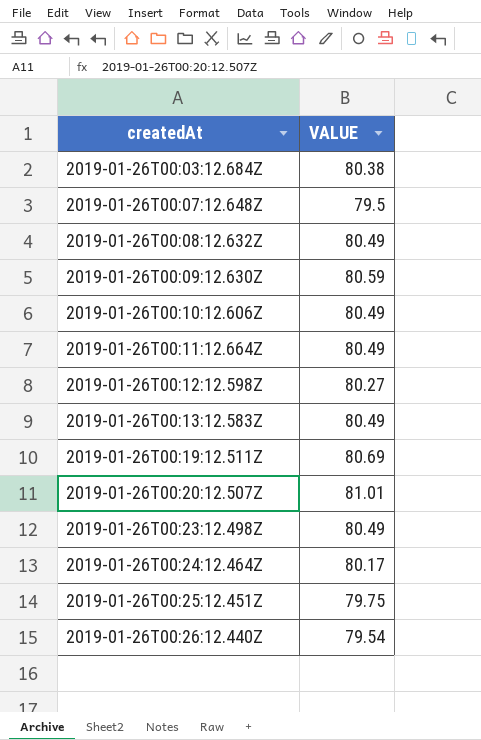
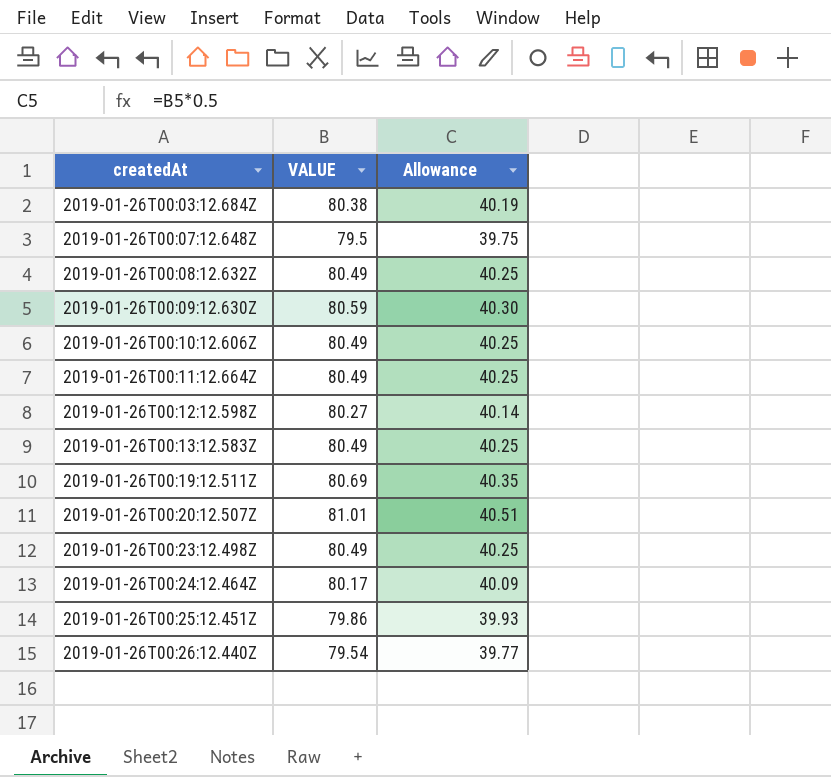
column Allowance | formula: none -> [VALUE] * 0.5
2019-01-26T00:25:12.451Z | VALUE: 79.75 -> 79.86

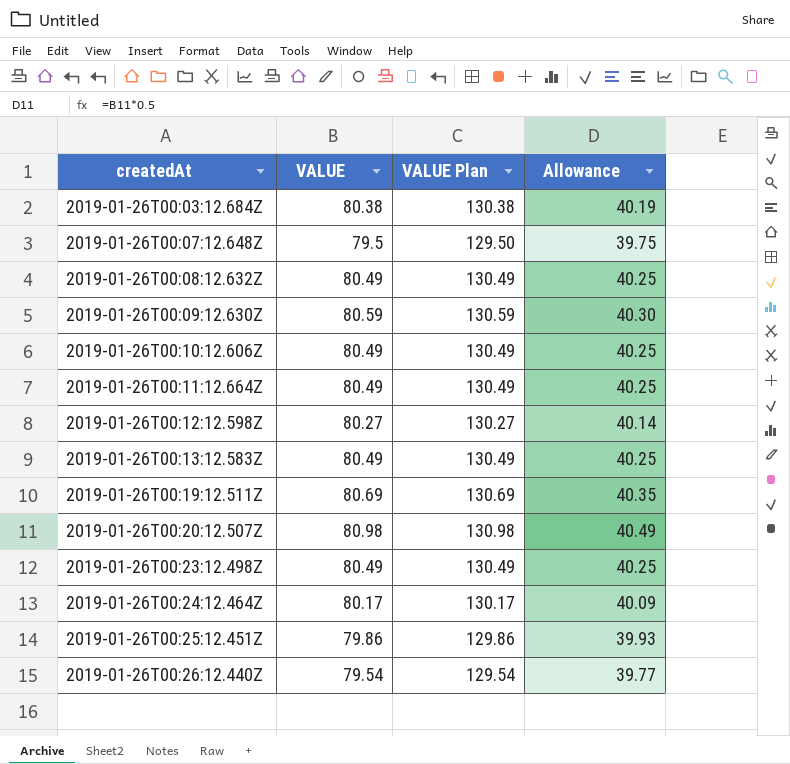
column VALUE Plan | formula: none -> [VALUE] + 50
2019-01-26T00:20:12.507Z | VALUE: 81.01 -> 80.98
2019-01-26T00:20:12.507Z | Allowance: 40.51 -> 40.49

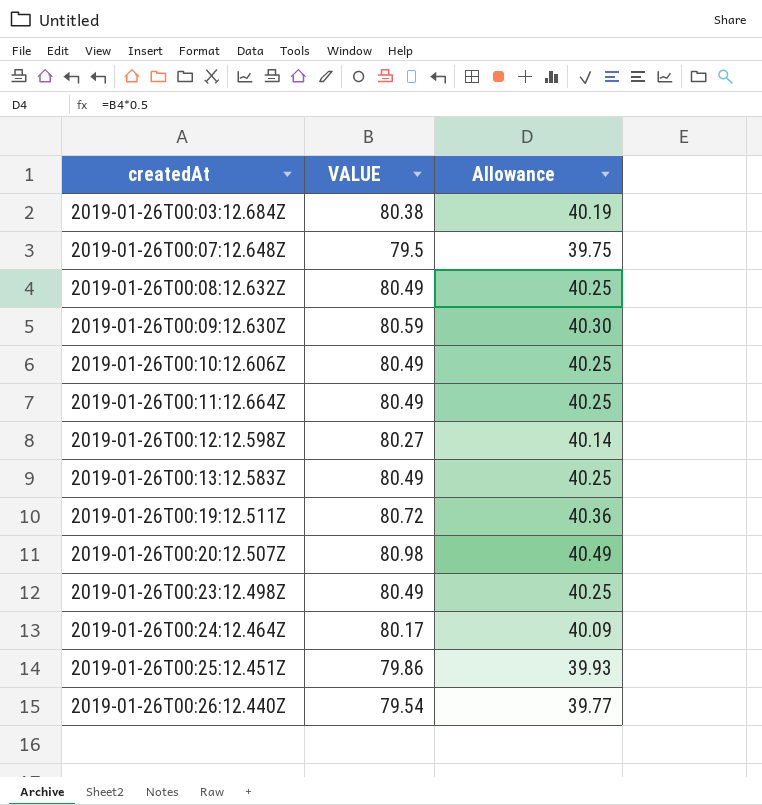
column VALUE Plan | formula: [VALUE] + 50 -> none
2019-01-26T00:19:12.511Z | VALUE: 80.69 -> 80.72
2019-01-26T00:19:12.511Z | Allowance: 40.35 -> 40.36

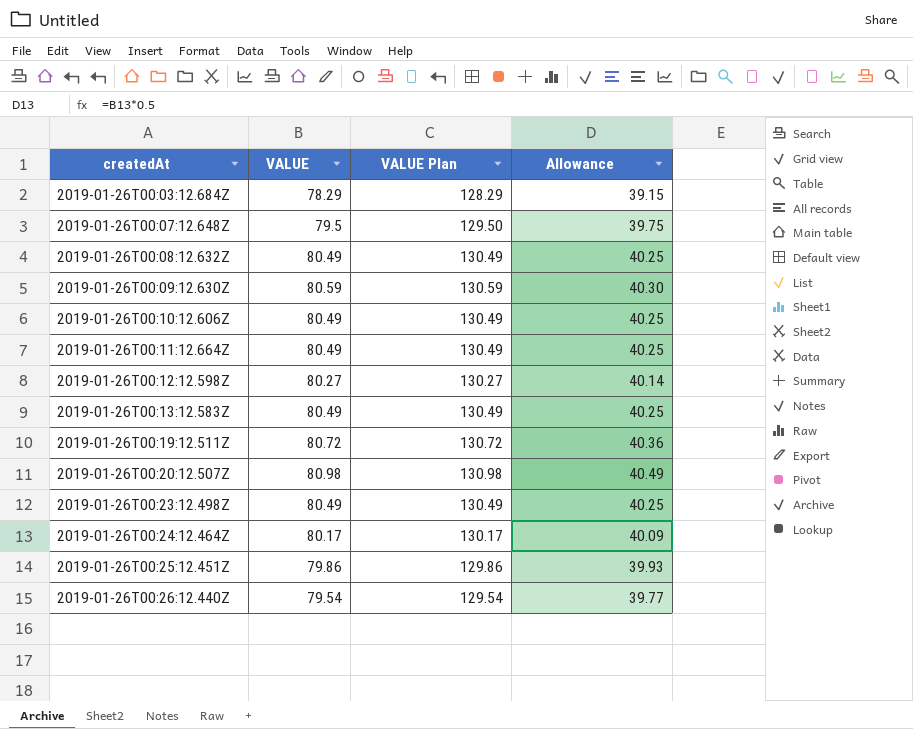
column VALUE Plan | formula: none -> [VALUE] + 50
2019-01-26T00:03:12.684Z | VALUE: 80.38 -> 78.29
2019-01-26T00:03:12.684Z | Allowance: 40.19 -> 39.15

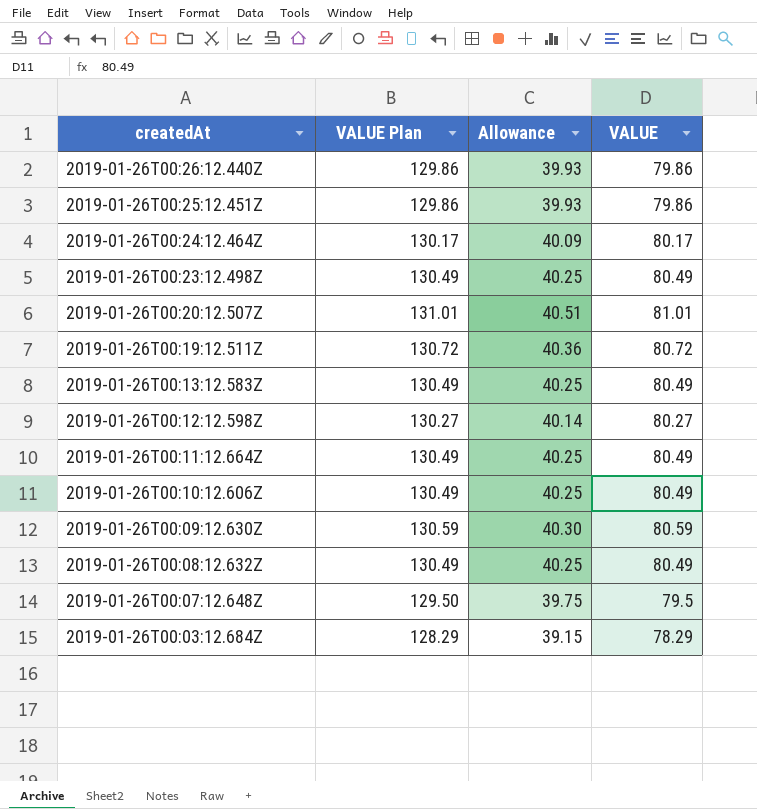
row order: createdAt ascending -> createdAt descending
column VALUE | position: 2 -> 4
2019-01-26T00:26:12.440Z | VALUE Plan: 129.54 -> 129.86
2019-01-26T00:26:12.440Z | Allowance: 39.77 -> 39.93
2019-01-26T00:26:12.440Z | VALUE: 79.54 -> 79.86
2019-01-26T00:20:12.507Z | VALUE Plan: 130.98 -> 131.01
2019-01-26T00:20:12.507Z | Allowance: 40.49 -> 40.51
2019-01-26T00:20:12.507Z | VALUE: 80.98 -> 81.01

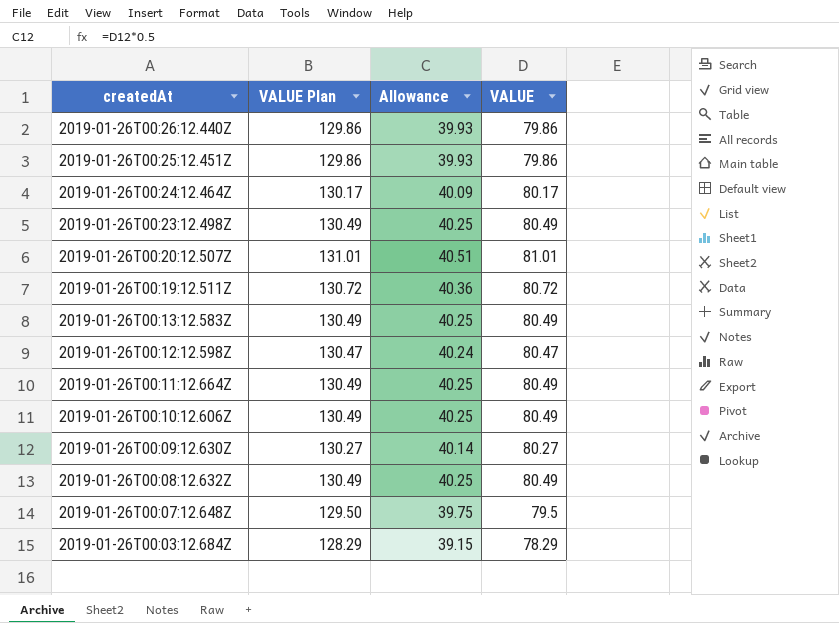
2019-01-26T00:12:12.598Z | VALUE Plan: 130.27 -> 130.47
2019-01-26T00:12:12.598Z | Allowance: 40.14 -> 40.24
2019-01-26T00:12:12.598Z | VALUE: 80.27 -> 80.47
2019-01-26T00:09:12.630Z | VALUE Plan: 130.59 -> 130.27
2019-01-26T00:09:12.630Z | Allowance: 40.30 -> 40.14
2019-01-26T00:09:12.630Z | VALUE: 80.59 -> 80.27

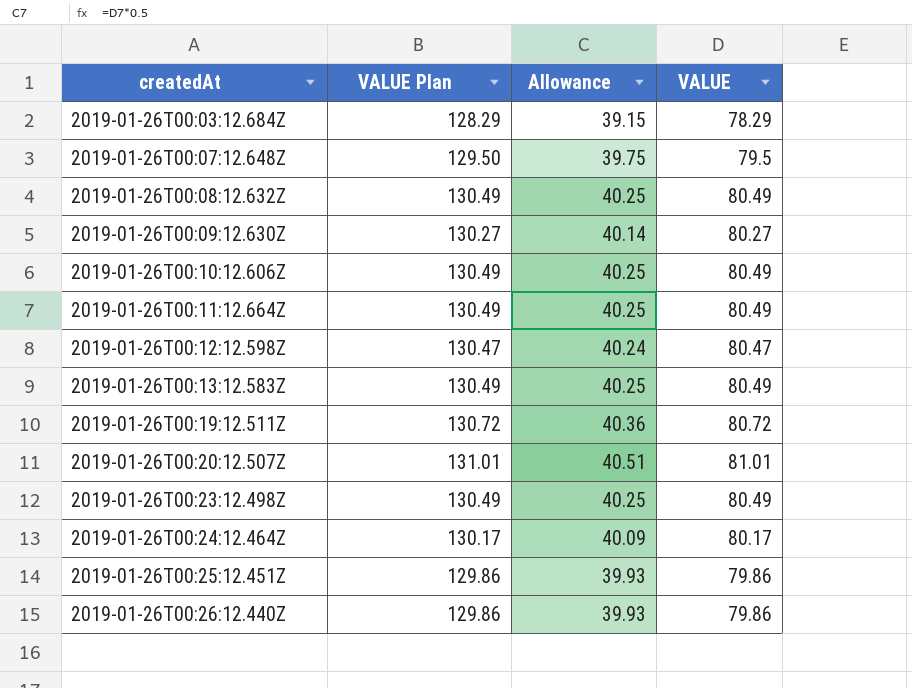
row order: createdAt descending -> createdAt ascending

